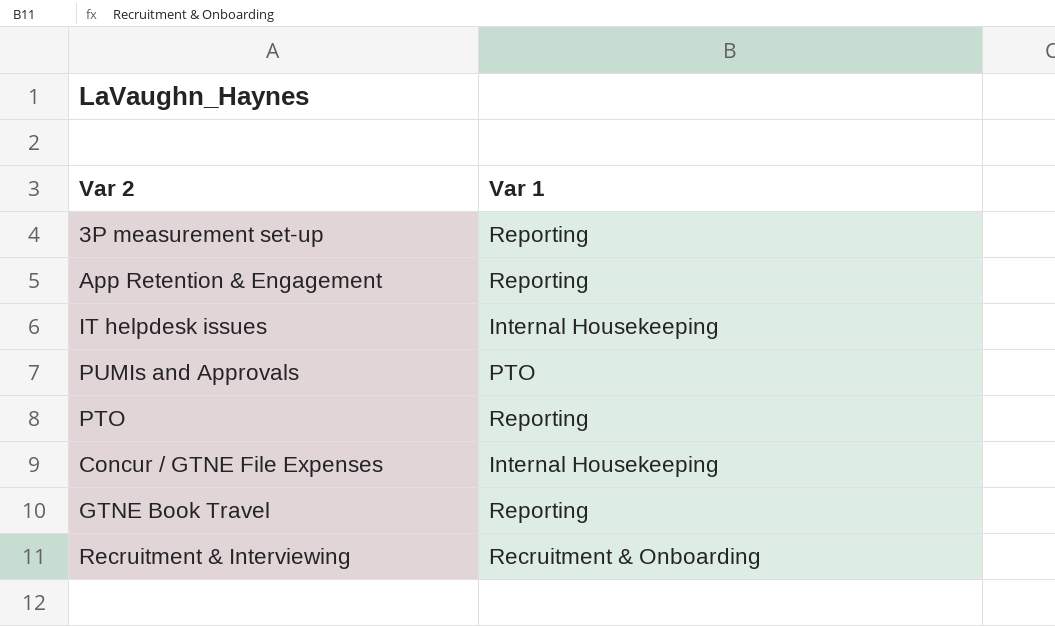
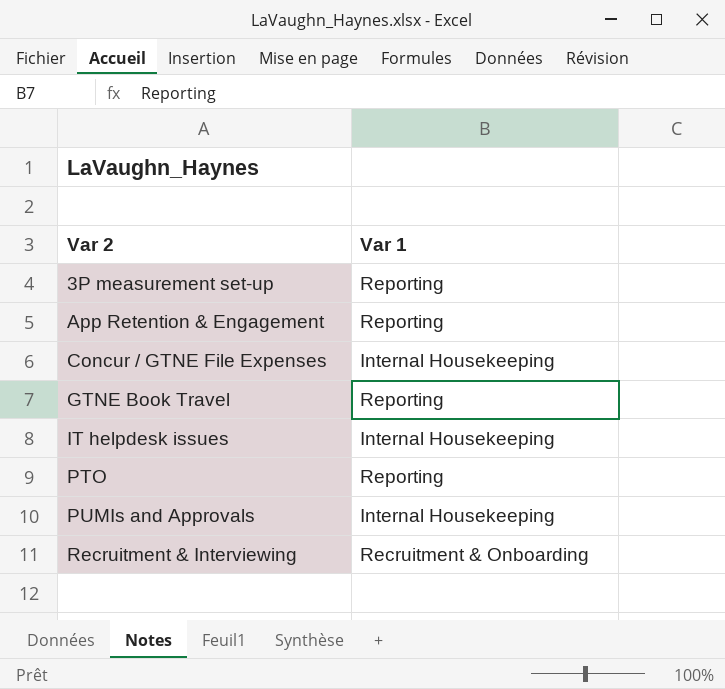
row order: none -> Var 2 ascending
PUMIs and Approvals | Var 1: PTO -> Internal Housekeeping

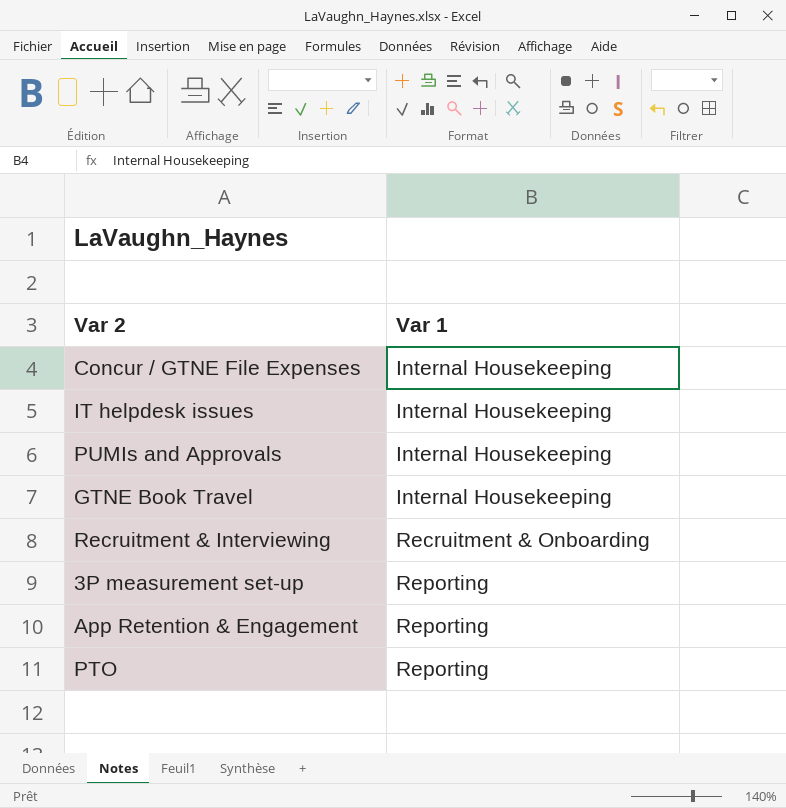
row order: Var 2 ascending -> Var 1 ascending
GTNE Book Travel | Var 1: Reporting -> Internal Housekeeping

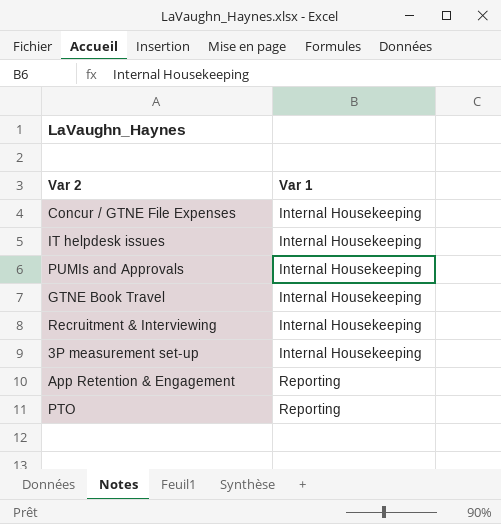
Recruitment & Interviewing | Var 1: Recruitment & Onboarding -> Internal Housekeeping
3P measurement set-up | Var 1: Reporting -> Internal Housekeeping

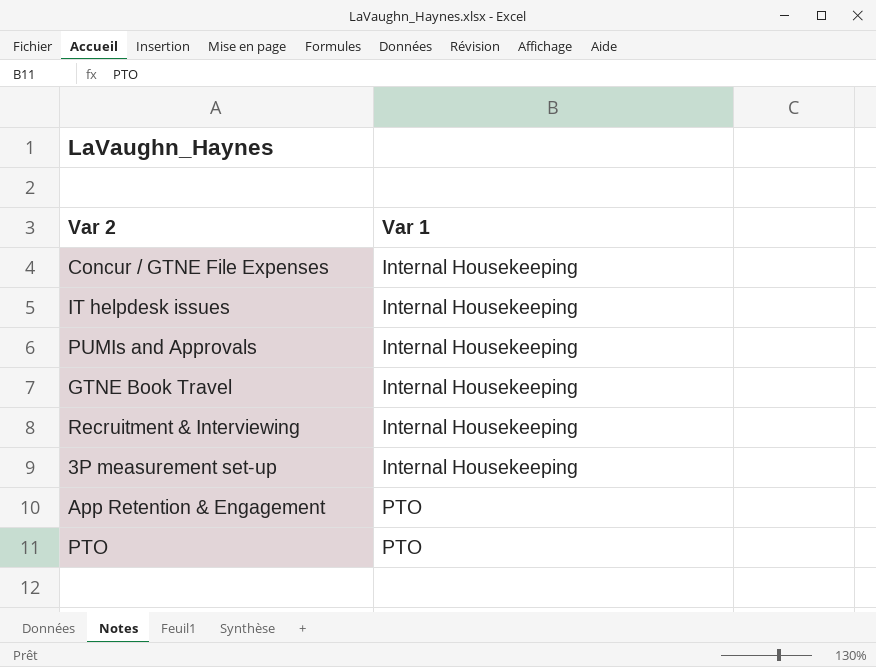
App Retention & Engagement | Var 1: Reporting -> PTO
PTO | Var 1: Reporting -> PTO

